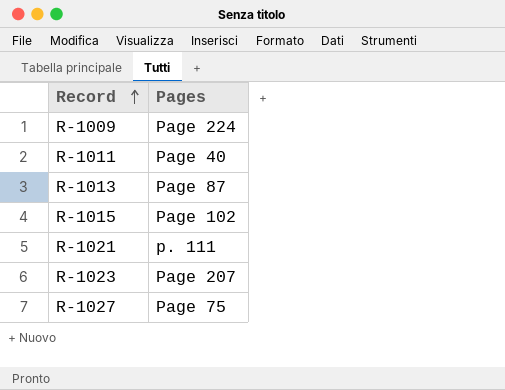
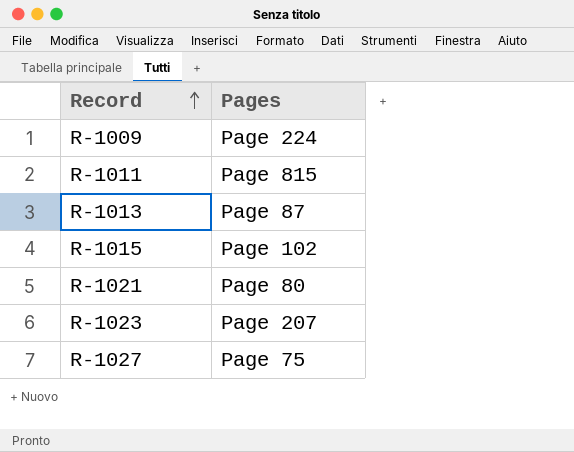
R-1011 | Pages: Page 40 -> Page 815
R-1021 | Pages: p. 111 -> Page 80

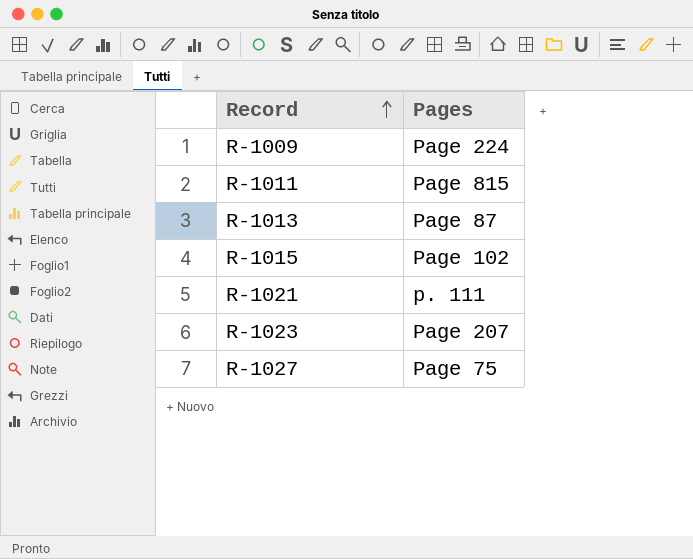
R-1021 | Pages: Page 80 -> p. 111

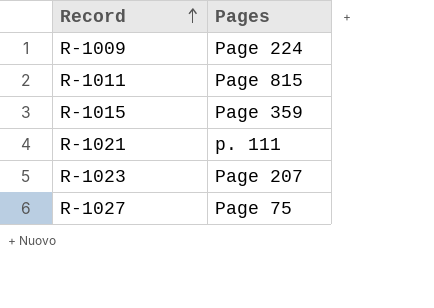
row R-1013: Page 87 -> none
R-1015 | Pages: Page 102 -> Page 359

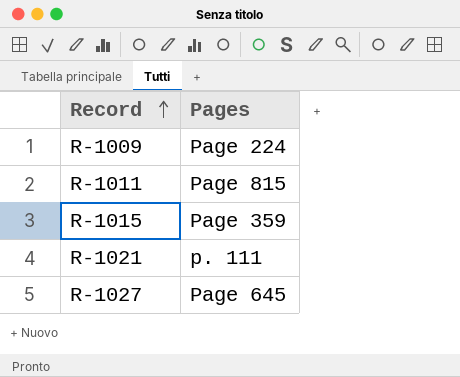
row R-1023: Page 207 -> none
R-1027 | Pages: Page 75 -> Page 645

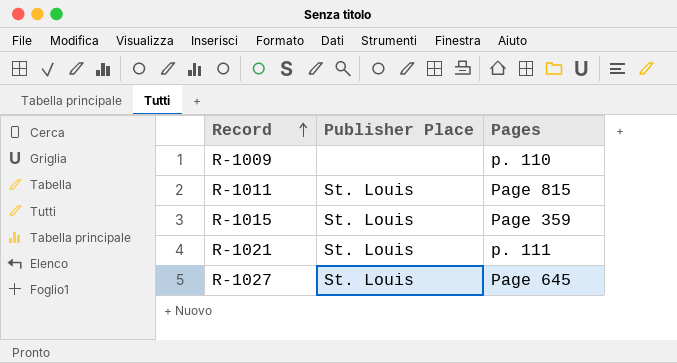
column Publisher Place | position: none -> 2
R-1009 | Pages: Page 224 -> p. 110

